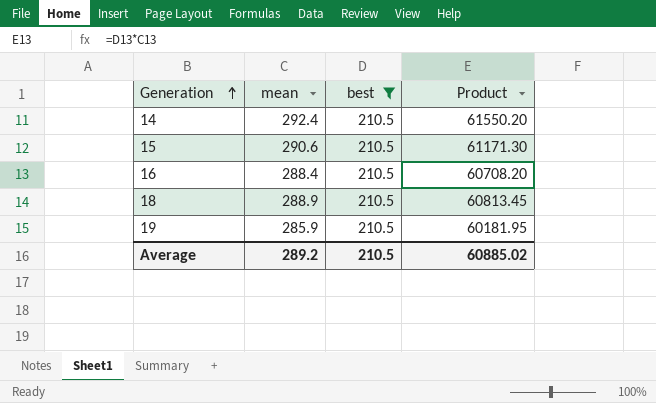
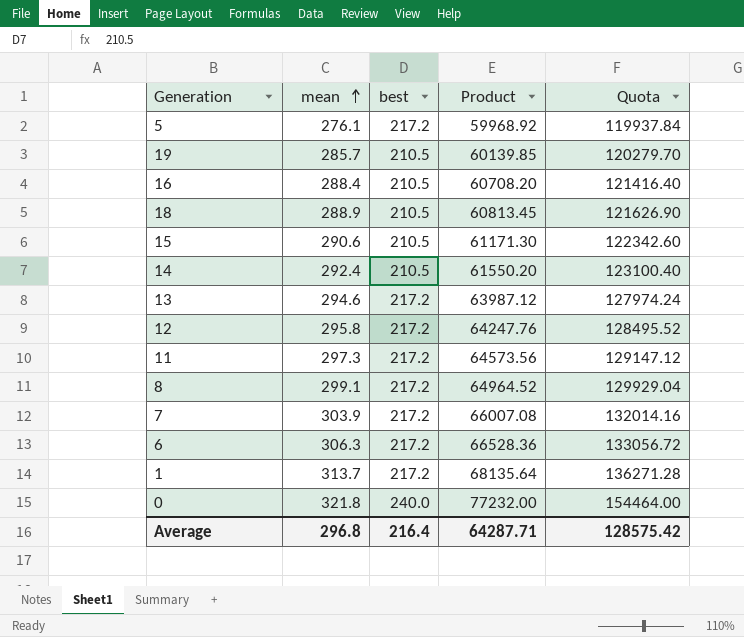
filter: best = 210.5 -> none
row order: Generation ascending -> mean ascending
column Quota | formula: none -> [Product] * 2
19 | mean: 285.9 -> 285.7
19 | Product: 60181.95 -> 60139.85
Average | mean: 289.2 -> 296.8
Average | best: 210.5 -> 216.4
Average | Product: 60885.02 -> 64287.71

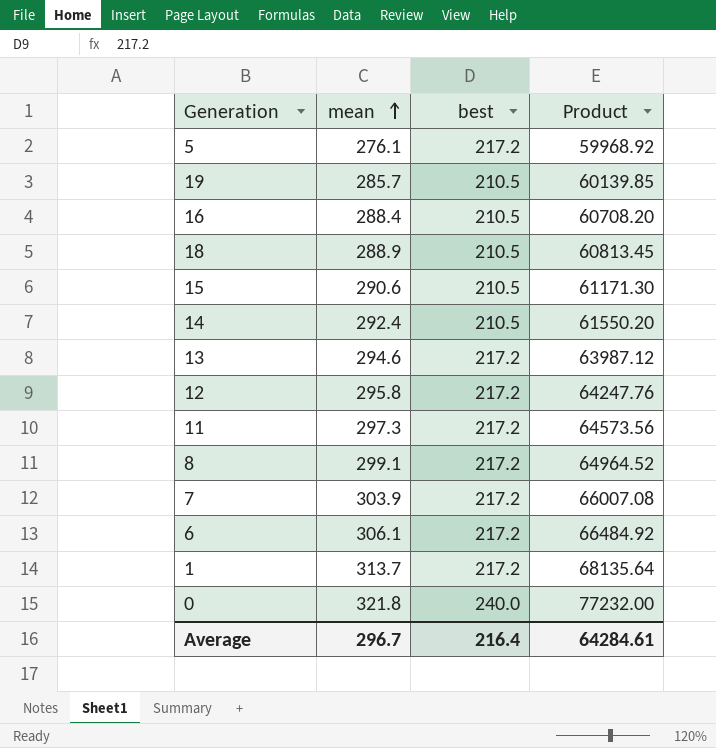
column Quota | formula: [Product] * 2 -> none
6 | mean: 306.3 -> 306.1
6 | Product: 66528.36 -> 66484.92
Average | mean: 296.8 -> 296.7
Average | Product: 64287.71 -> 64284.61

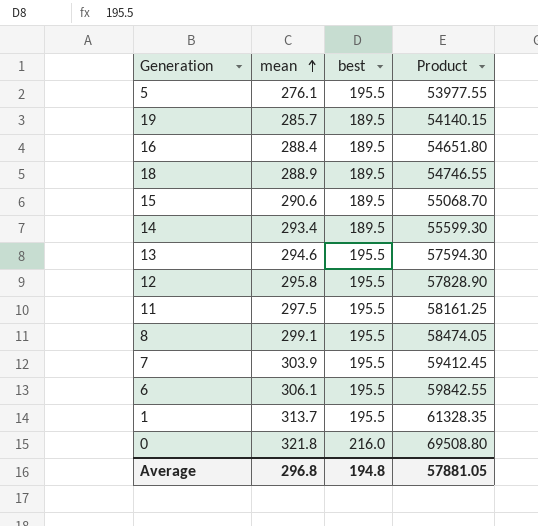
5 | best: 217.2 -> 195.5
5 | Product: 59968.92 -> 53977.55
19 | best: 210.5 -> 189.5
19 | Product: 60139.85 -> 54140.15
16 | best: 210.5 -> 189.5
16 | Product: 60708.20 -> 54651.80
18 | best: 210.5 -> 189.5
18 | Product: 60813.45 -> 54746.55
15 | best: 210.5 -> 189.5
15 | Product: 61171.30 -> 55068.70
14 | mean: 292.4 -> 293.4
14 | best: 210.5 -> 189.5
14 | Product: 61550.20 -> 55599.30
13 | best: 217.2 -> 195.5
13 | Product: 63987.12 -> 57594.30
12 | best: 217.2 -> 195.5
12 | Product: 64247.76 -> 57828.90
11 | mean: 297.3 -> 297.5
11 | best: 217.2 -> 195.5
11 | Product: 64573.56 -> 58161.25
8 | best: 217.2 -> 195.5
8 | Product: 64964.52 -> 58474.05
7 | best: 217.2 -> 195.5
7 | Product: 66007.08 -> 59412.45
6 | best: 217.2 -> 195.5
6 | Product: 66484.92 -> 59842.55
1 | best: 217.2 -> 195.5
1 | Product: 68135.64 -> 61328.35
0 | best: 240.0 -> 216.0
0 | Product: 77232.00 -> 69508.80
Average | mean: 296.7 -> 296.8
Average | best: 216.4 -> 194.8
Average | Product: 64284.61 -> 57881.05

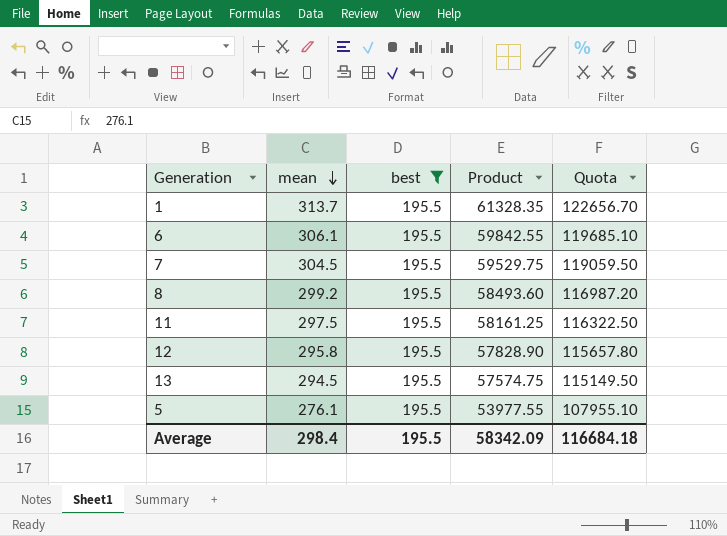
filter: none -> best = 195.5
row order: mean ascending -> mean descending
column Quota | formula: none -> [Product] * 2
7 | mean: 303.9 -> 304.5
7 | Product: 59412.45 -> 59529.75
8 | mean: 299.1 -> 299.2
8 | Product: 58474.05 -> 58493.60
13 | mean: 294.6 -> 294.5
13 | Product: 57594.30 -> 57574.75
Average | mean: 296.8 -> 298.4
Average | best: 194.8 -> 195.5
Average | Product: 57881.05 -> 58342.09

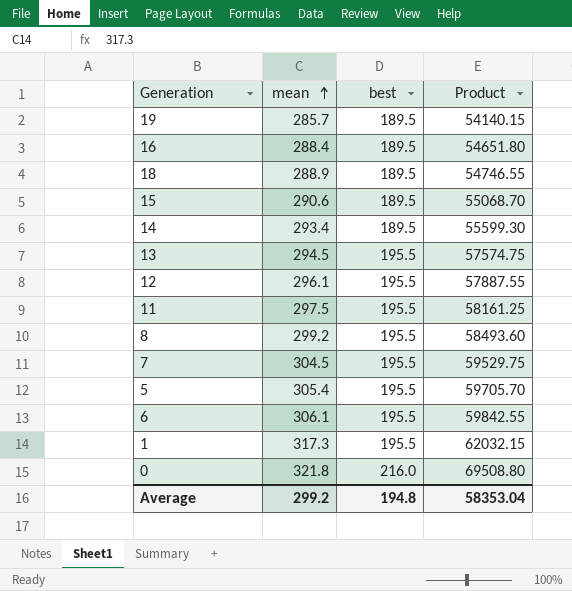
filter: best = 195.5 -> none
row order: mean descending -> mean ascending
column Quota | formula: [Product] * 2 -> none
12 | mean: 295.8 -> 296.1
12 | Product: 57828.90 -> 57887.55
5 | mean: 276.1 -> 305.4
5 | Product: 53977.55 -> 59705.70
1 | mean: 313.7 -> 317.3
1 | Product: 61328.35 -> 62032.15
Average | mean: 298.4 -> 299.2
Average | best: 195.5 -> 194.8
Average | Product: 58342.09 -> 58353.04

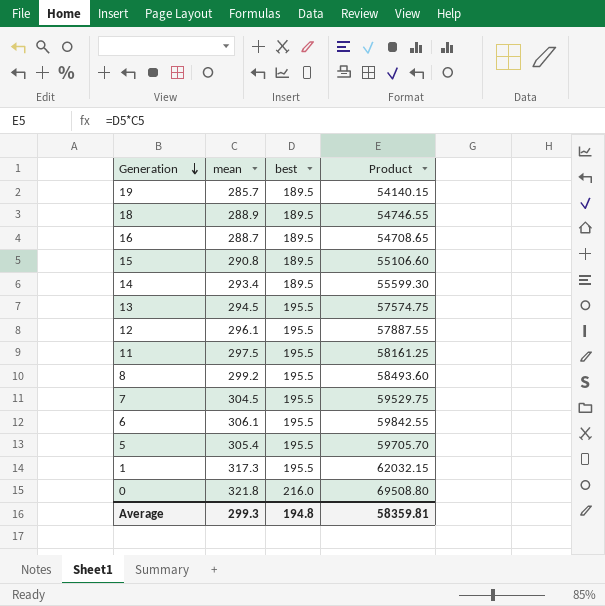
row order: mean ascending -> Generation descending
16 | mean: 288.4 -> 288.7
16 | Product: 54651.80 -> 54708.65
15 | mean: 290.6 -> 290.8
15 | Product: 55068.70 -> 55106.60
Average | mean: 299.2 -> 299.3
Average | Product: 58353.04 -> 58359.81

